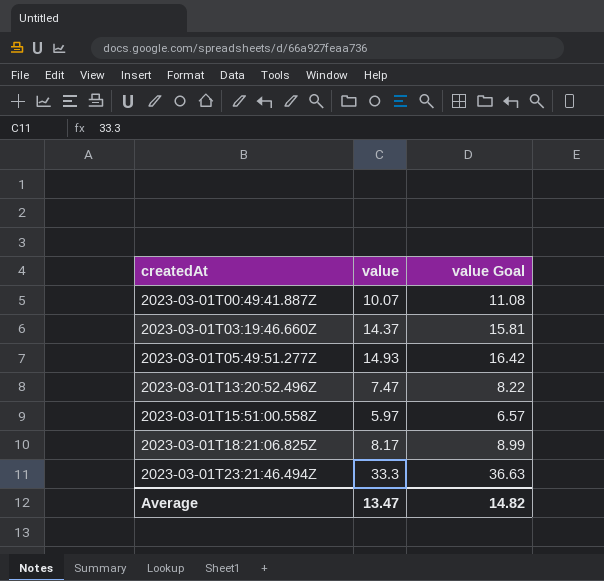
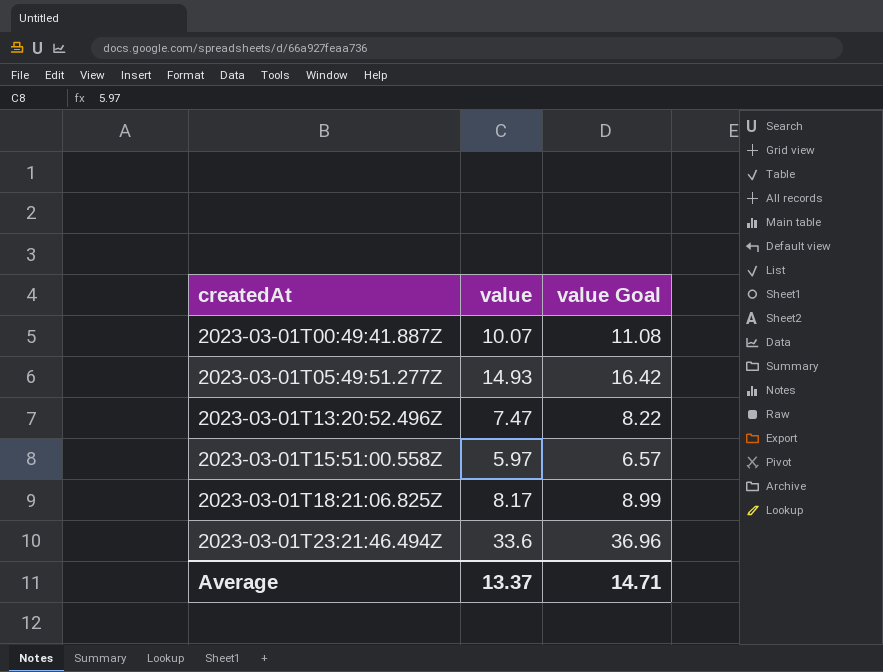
row 2023-03-01T03:19:46.660Z: 14.37 | 15.81 -> none
2023-03-01T23:21:46.494Z | value: 33.3 -> 33.6
2023-03-01T23:21:46.494Z | value Goal: 36.63 -> 36.96
Average | value: 13.47 -> 13.37
Average | value Goal: 14.82 -> 14.71

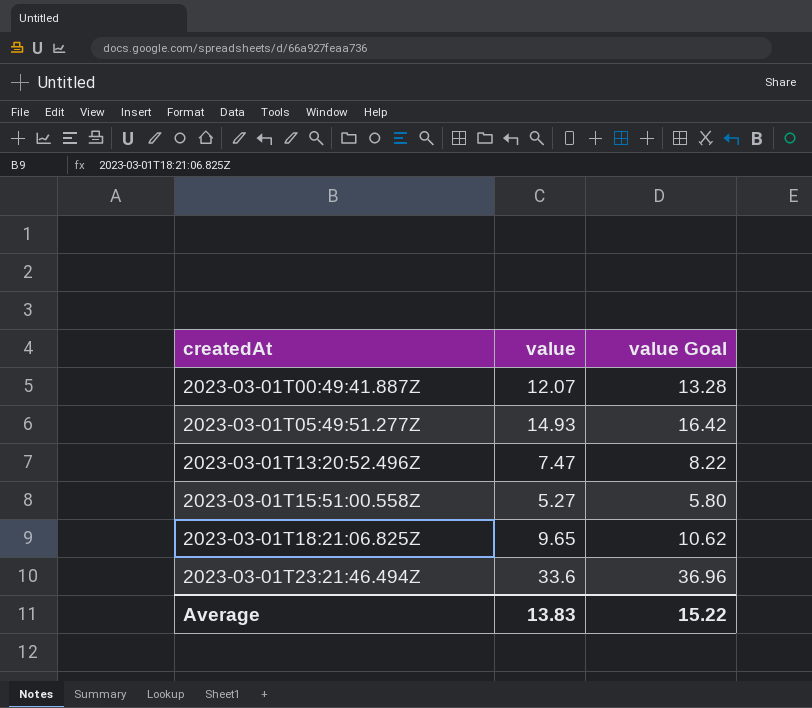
2023-03-01T00:49:41.887Z | value: 10.07 -> 12.07
2023-03-01T00:49:41.887Z | value Goal: 11.08 -> 13.28
2023-03-01T15:51:00.558Z | value: 5.97 -> 5.27
2023-03-01T15:51:00.558Z | value Goal: 6.57 -> 5.80
2023-03-01T18:21:06.825Z | value: 8.17 -> 9.65
2023-03-01T18:21:06.825Z | value Goal: 8.99 -> 10.62
Average | value: 13.37 -> 13.83
Average | value Goal: 14.71 -> 15.22

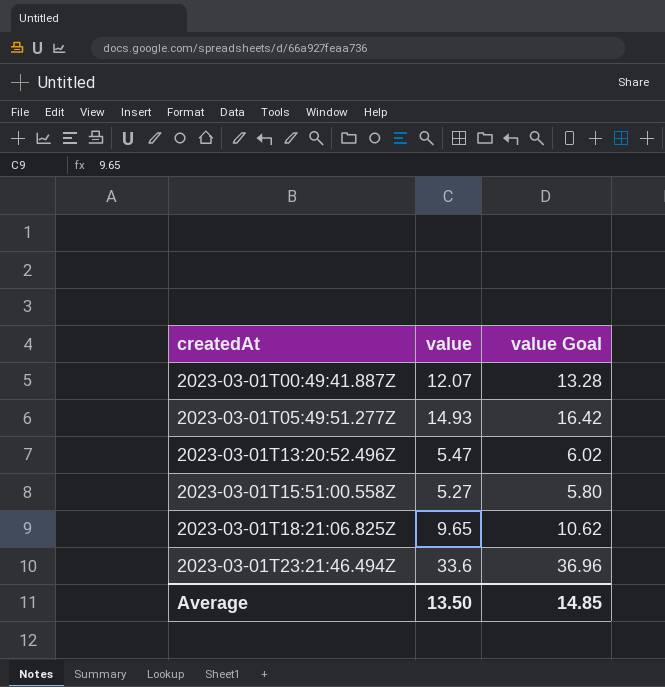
2023-03-01T13:20:52.496Z | value: 7.47 -> 5.47
2023-03-01T13:20:52.496Z | value Goal: 8.22 -> 6.02
Average | value: 13.83 -> 13.50
Average | value Goal: 15.22 -> 14.85

